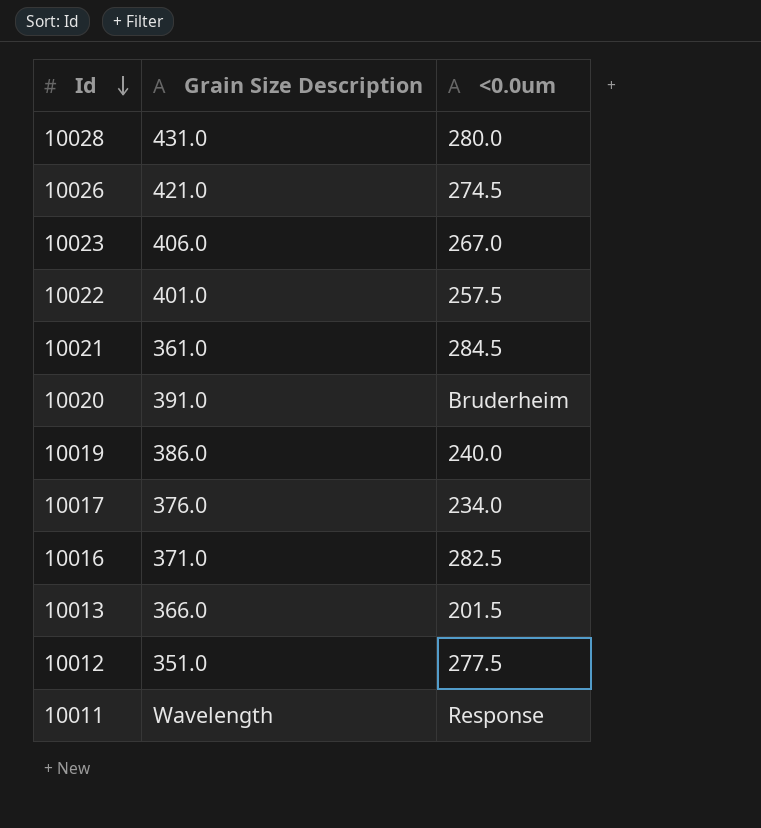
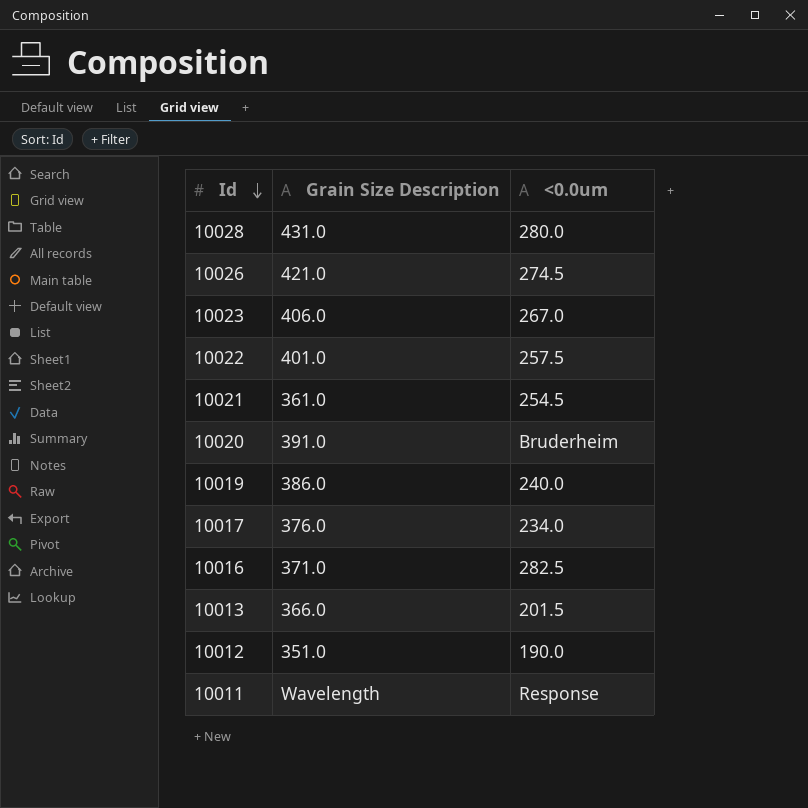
10021 | <0.0um: 284.5 -> 254.5
10012 | <0.0um: 277.5 -> 190.0

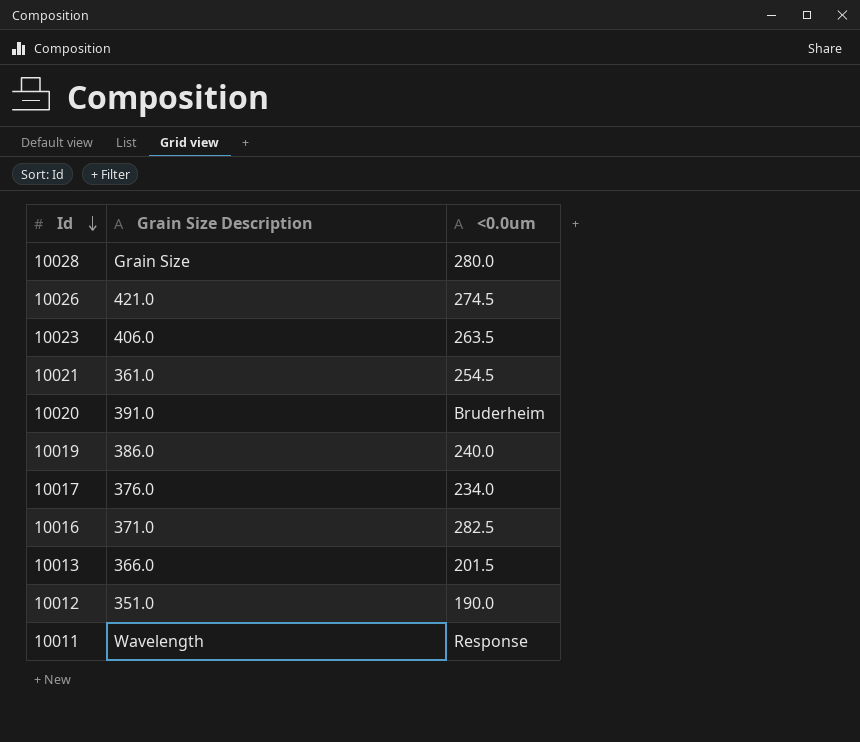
row 10022: 401.0 | 257.5 -> none
10028 | Grain Size Description: 431.0 -> Grain Size
10023 | <0.0um: 267.0 -> 263.5

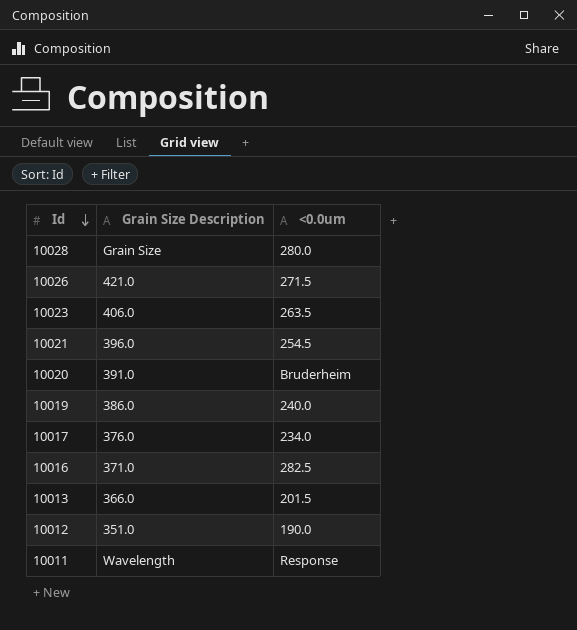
10026 | <0.0um: 274.5 -> 271.5
10021 | Grain Size Description: 361.0 -> 396.0

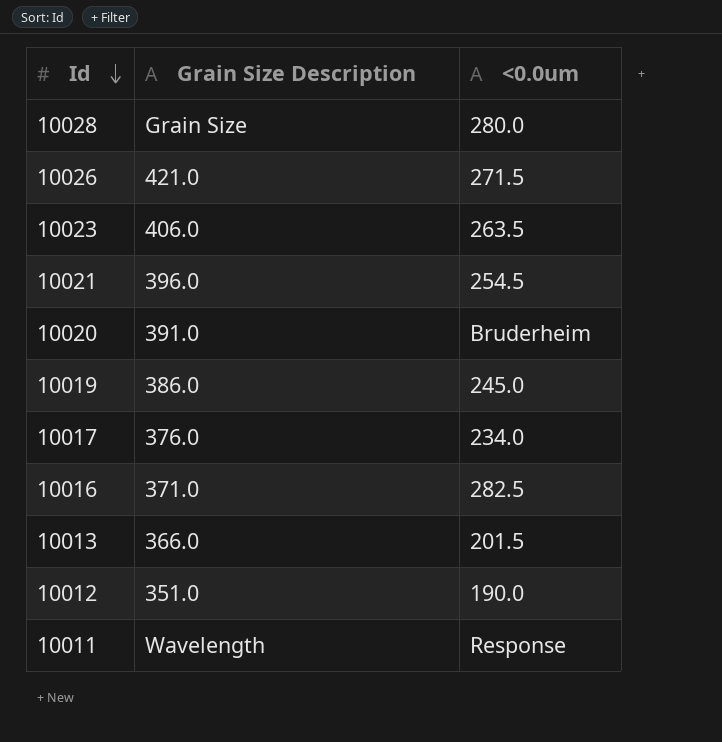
10019 | <0.0um: 240.0 -> 245.0

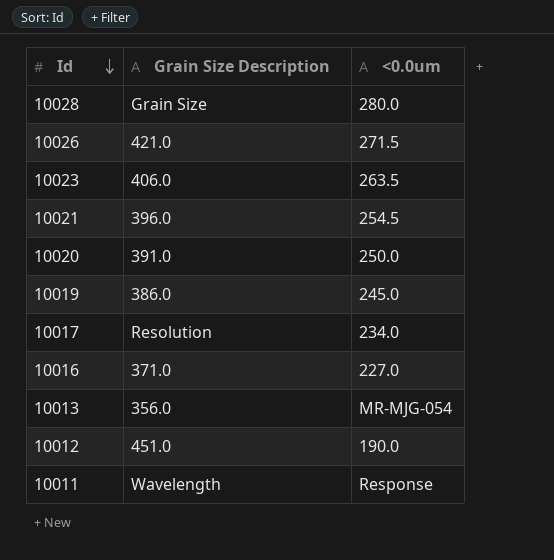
10020 | <0.0um: Bruderheim -> 250.0
10017 | Grain Size Description: 376.0 -> Resolution
10016 | <0.0um: 282.5 -> 227.0
10013 | Grain Size Description: 366.0 -> 356.0
10013 | <0.0um: 201.5 -> MR-MJG-054
10012 | Grain Size Description: 351.0 -> 451.0

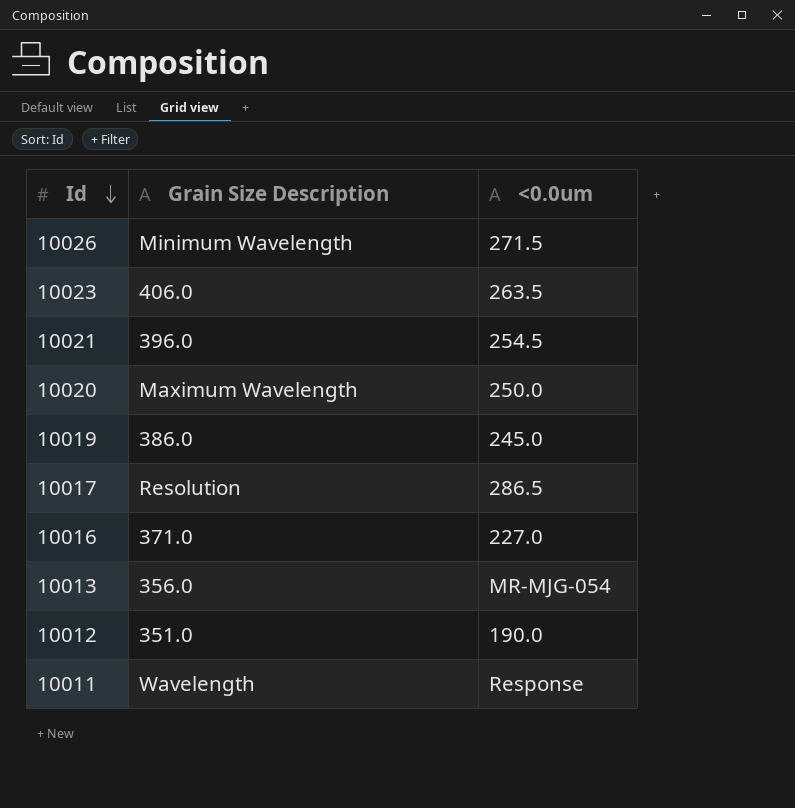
row 10028: Grain Size | 280.0 -> none
10026 | Grain Size Description: 421.0 -> Minimum Wavelength
10020 | Grain Size Description: 391.0 -> Maximum Wavelength
10017 | <0.0um: 234.0 -> 286.5
10012 | Grain Size Description: 451.0 -> 351.0

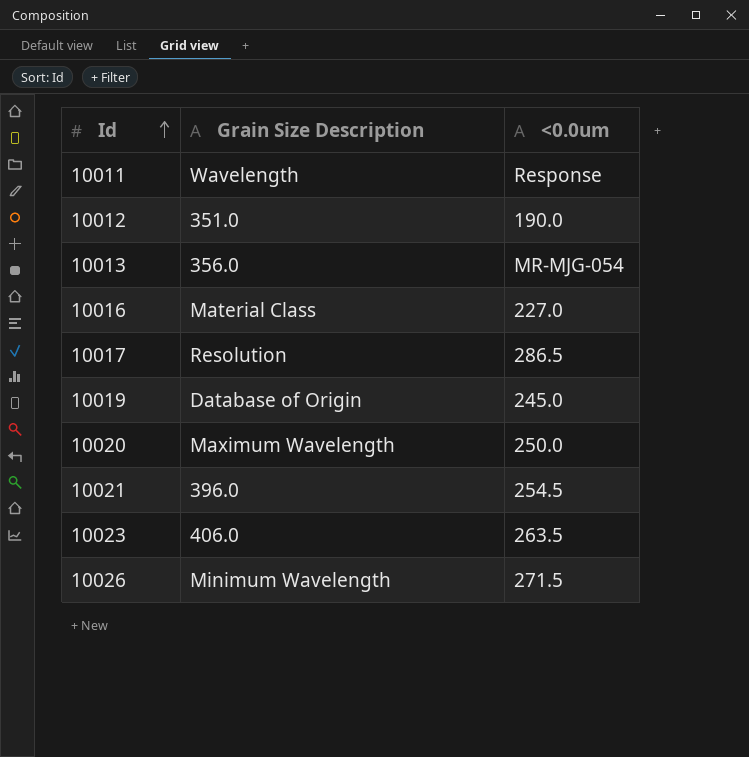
row order: Id descending -> Id ascending
10016 | Grain Size Description: 371.0 -> Material Class
10019 | Grain Size Description: 386.0 -> Database of Origin

